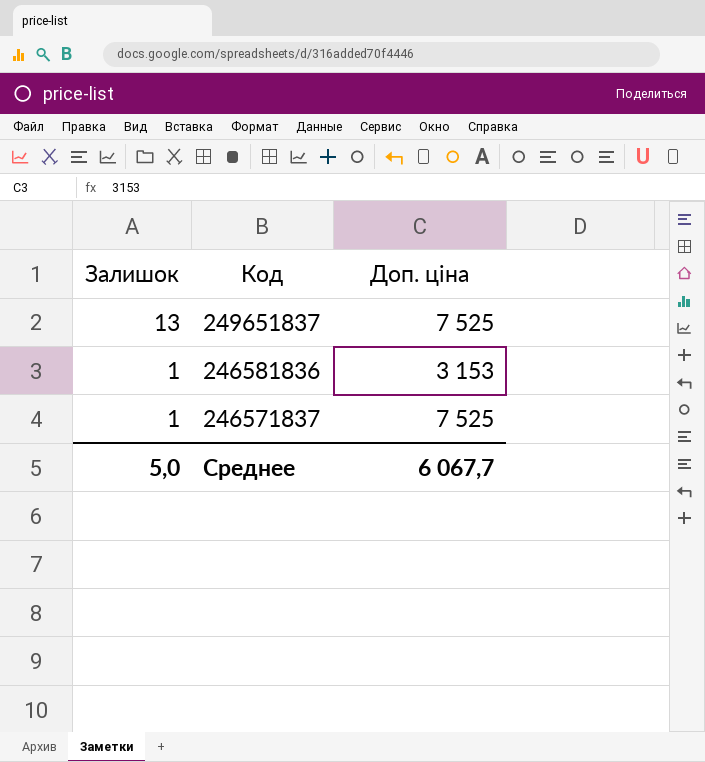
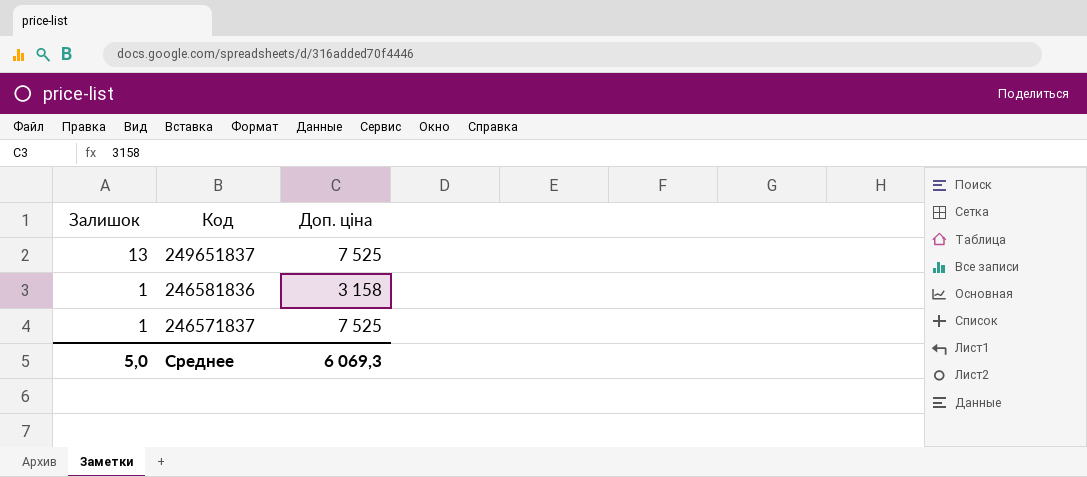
246581836 | Доп. ціна: 3 153 -> 3 158
Среднее | Доп. ціна: 6 067,7 -> 6 069,3

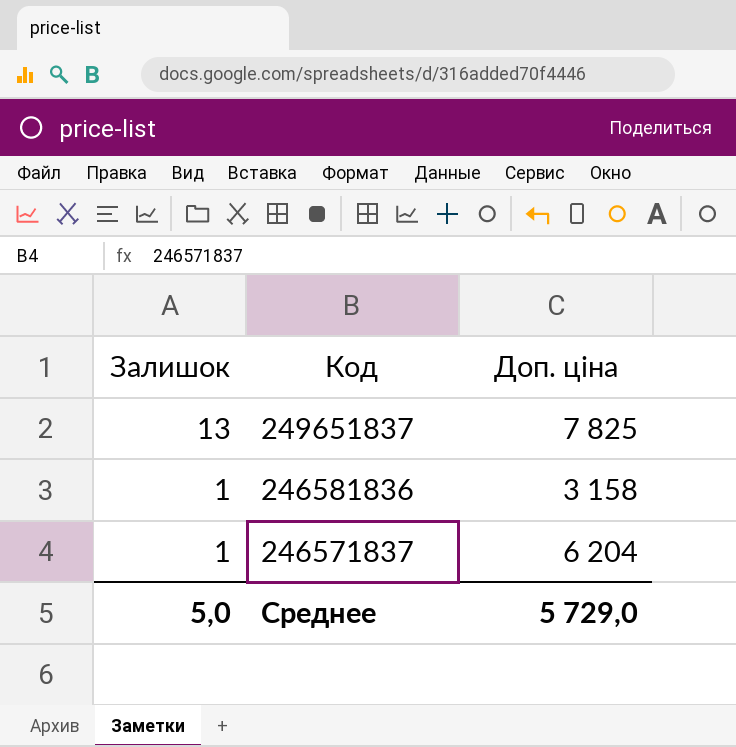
249651837 | Доп. ціна: 7 525 -> 7 825
246571837 | Доп. ціна: 7 525 -> 6 204
Среднее | Доп. ціна: 6 069,3 -> 5 729,0

